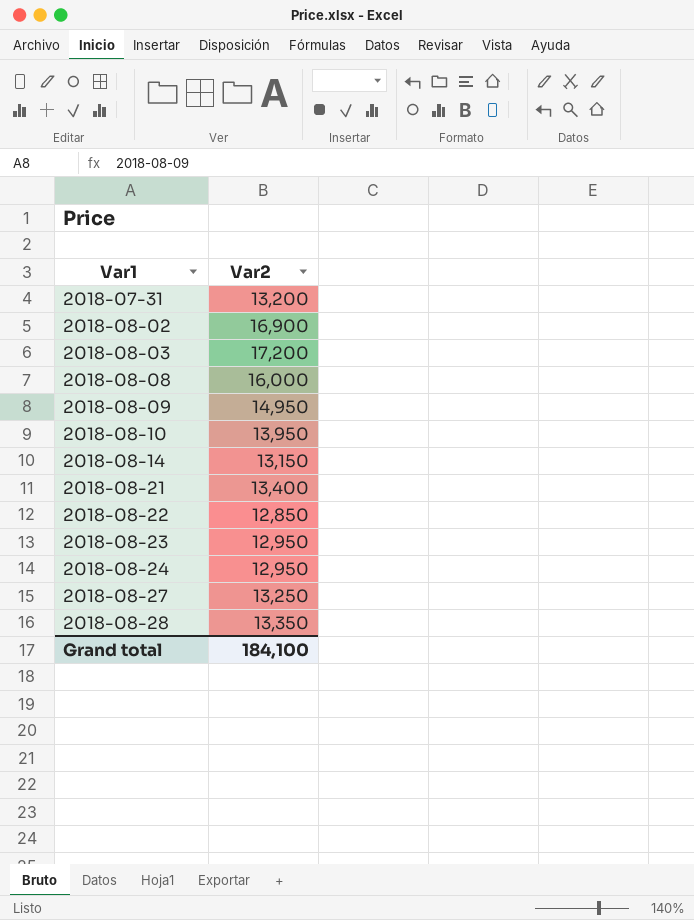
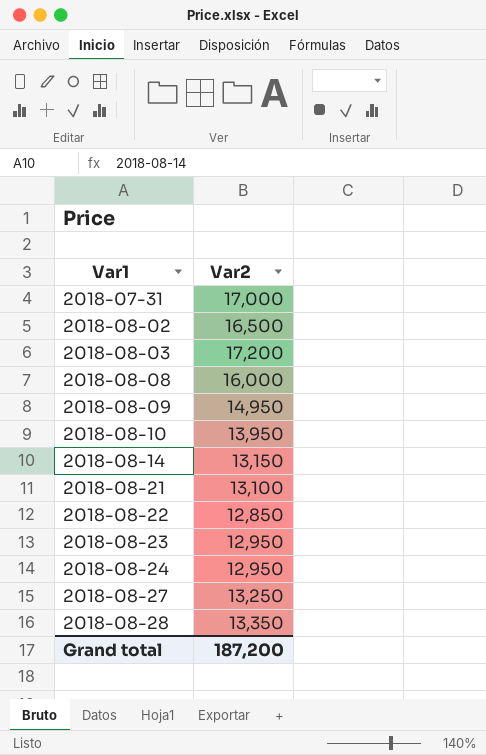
2018-07-31 | Var2: 13,200 -> 17,000
2018-08-02 | Var2: 16,900 -> 16,500
2018-08-21 | Var2: 13,400 -> 13,100
Grand total | Var2: 184,100 -> 187,200

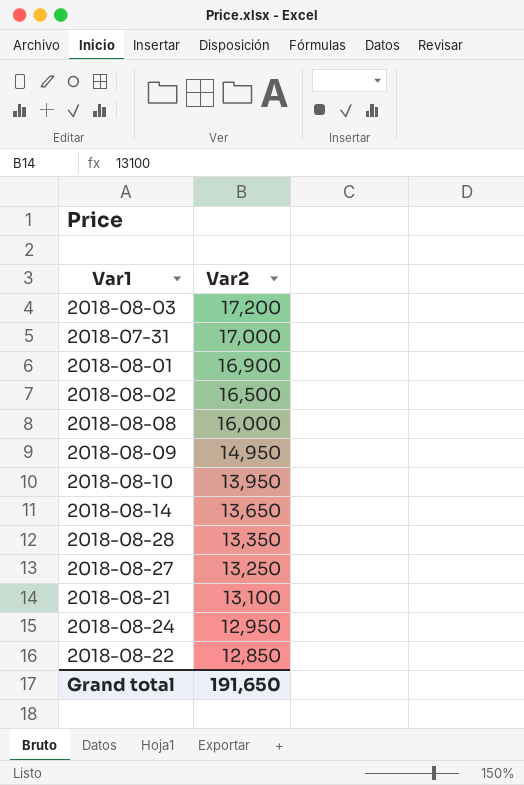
row order: Var1 ascending -> Var2 descending
row 2018-08-23: 12,950 -> none
row 2018-08-01: none -> 16,900
2018-08-14 | Var2: 13,150 -> 13,650
Grand total | Var2: 187,200 -> 191,650

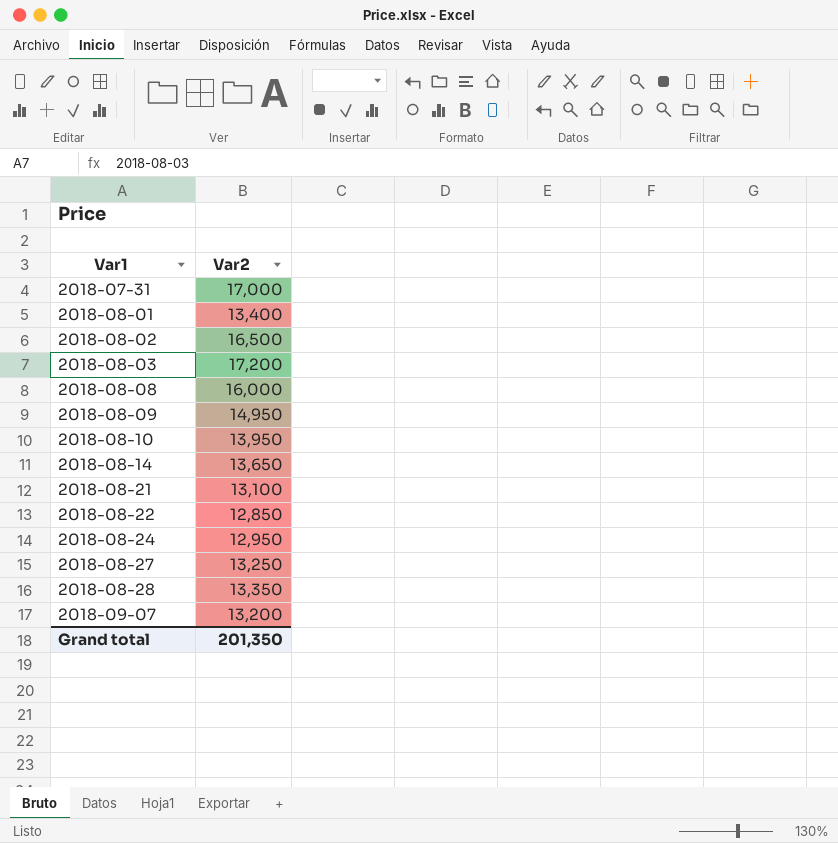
row order: Var2 descending -> Var1 ascending
2018-08-01 | Var2: 16,900 -> 13,400
row 2018-09-07: none -> 13,200
Grand total | Var2: 191,650 -> 201,350

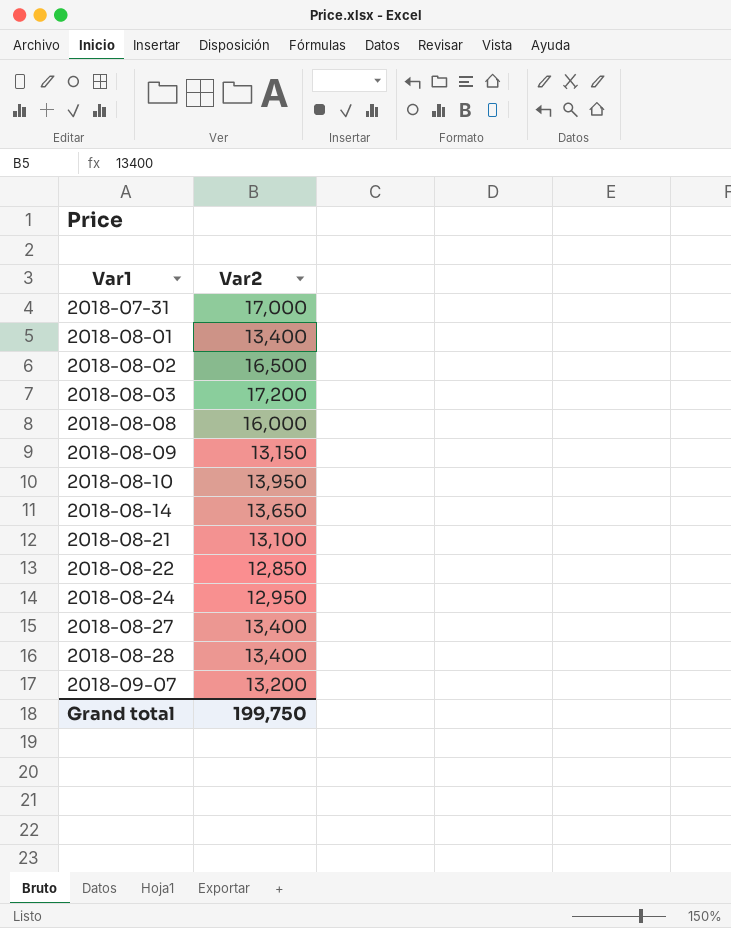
2018-08-09 | Var2: 14,950 -> 13,150
2018-08-27 | Var2: 13,250 -> 13,400
2018-08-28 | Var2: 13,350 -> 13,400
Grand total | Var2: 201,350 -> 199,750

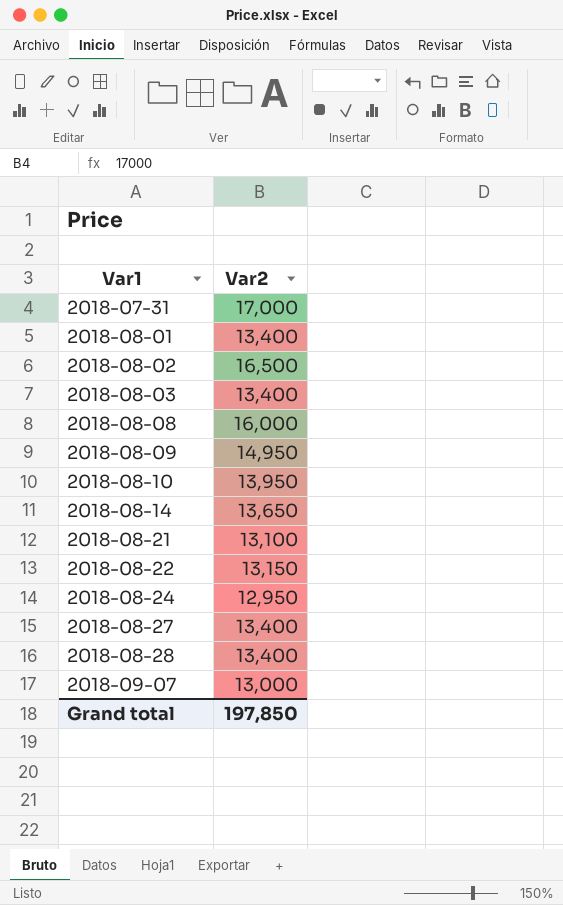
2018-08-03 | Var2: 17,200 -> 13,400
2018-08-09 | Var2: 13,150 -> 14,950
2018-08-22 | Var2: 12,850 -> 13,150
2018-09-07 | Var2: 13,200 -> 13,000
Grand total | Var2: 199,750 -> 197,850

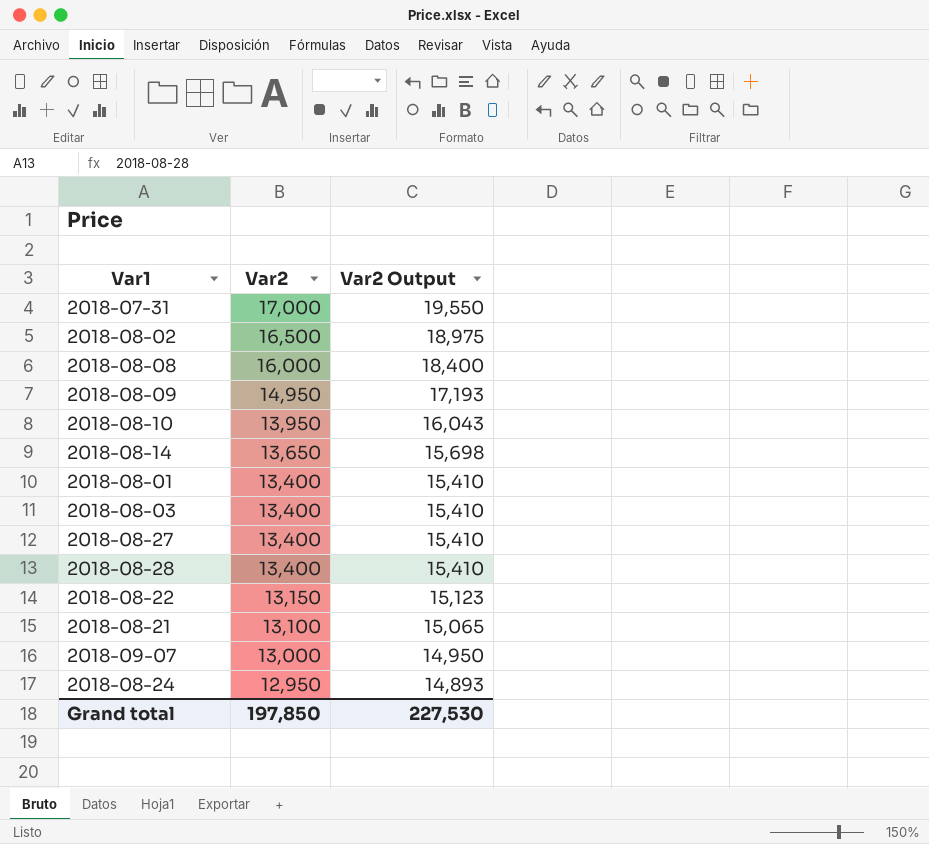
row order: Var1 ascending -> Var2 descending
column Var2 Output | formula: none -> [Var2] * 1.15

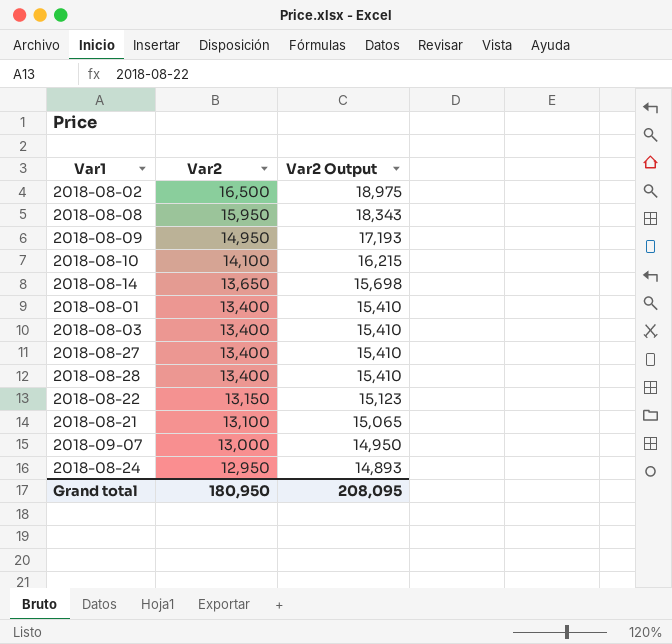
row 2018-07-31: 17,000 | 19,550 -> none
2018-08-08 | Var2: 16,000 -> 15,950
2018-08-08 | Var2 Output: 18,400 -> 18,343
2018-08-10 | Var2: 13,950 -> 14,100
2018-08-10 | Var2 Output: 16,043 -> 16,215
Grand total | Var2: 197,850 -> 180,950
Grand total | Var2 Output: 227,530 -> 208,095

